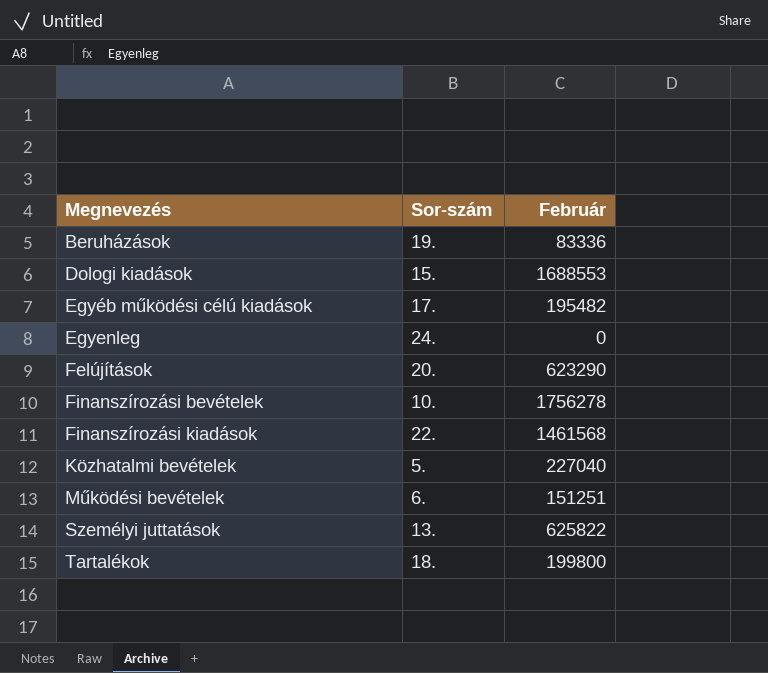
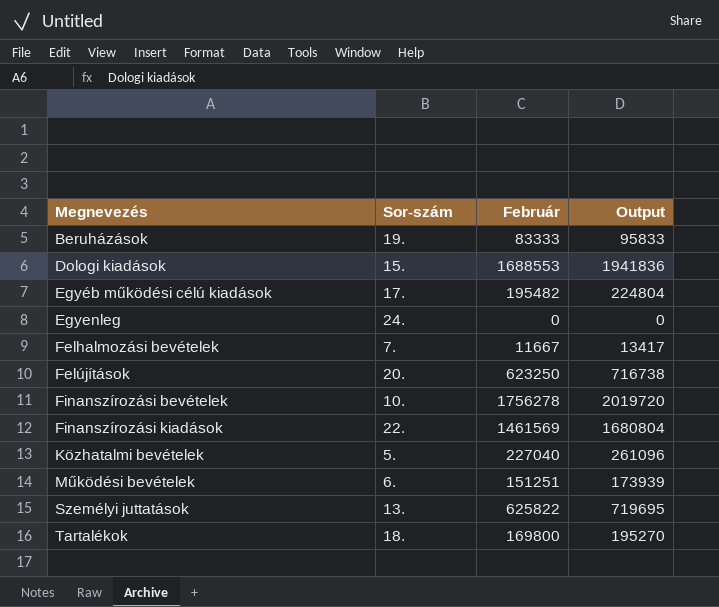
column Output | formula: none -> [Február] * 1.15
Beruházások | Február: 83336 -> 83333
row Felhalmozási bevételek: none -> 7. | 11667 | 13417
Felújítások | Február: 623290 -> 623250
Finanszírozási kiadások | Február: 1461568 -> 1461569
Tartalékok | Február: 199800 -> 169800

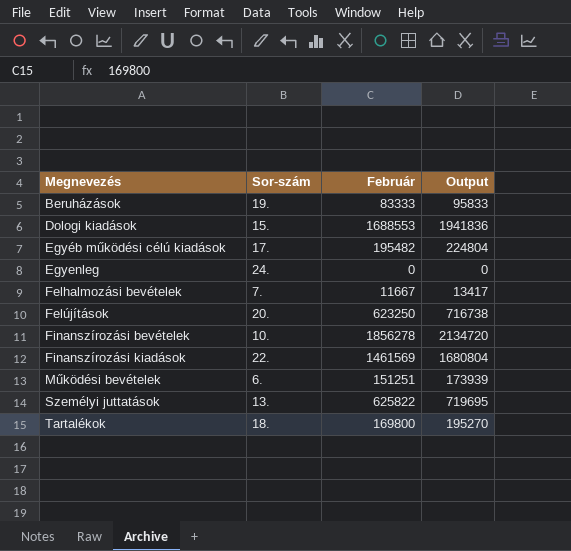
row Közhatalmi bevételek: 5. | 227040 | 261096 -> none
Finanszírozási bevételek | Február: 1756278 -> 1856278
Finanszírozási bevételek | Output: 2019720 -> 2134720

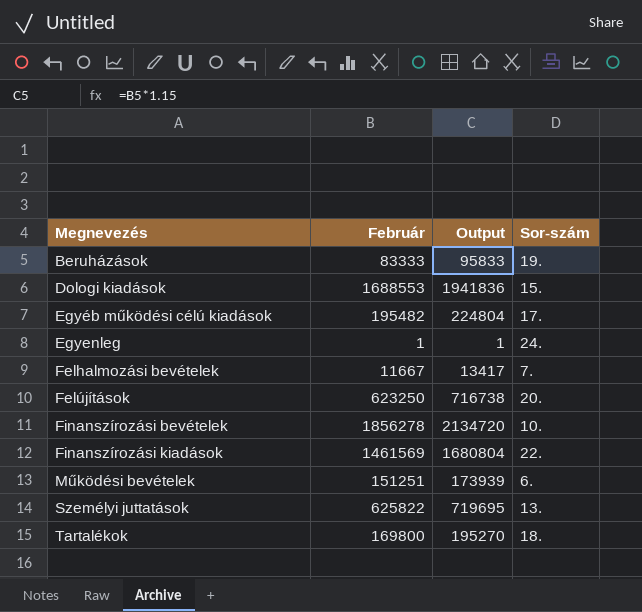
column Sor-szám | position: 2 -> 4
Egyenleg | Február: 0 -> 1
Egyenleg | Output: 0 -> 1

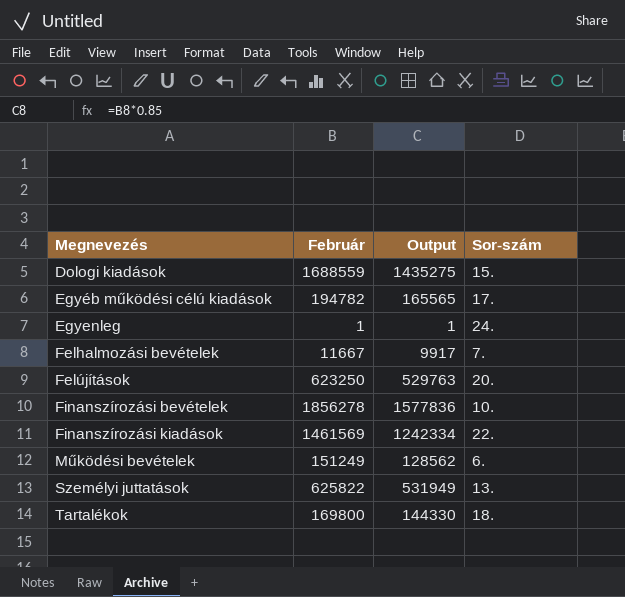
column Output | formula: [Február] * 1.15 -> [Február] * 0.85
row Beruházások: 83333 | 95833 | 19. -> none
Dologi kiadások | Február: 1688553 -> 1688559
Egyéb működési célú kiadások | Február: 195482 -> 194782
Működési bevételek | Február: 151251 -> 151249

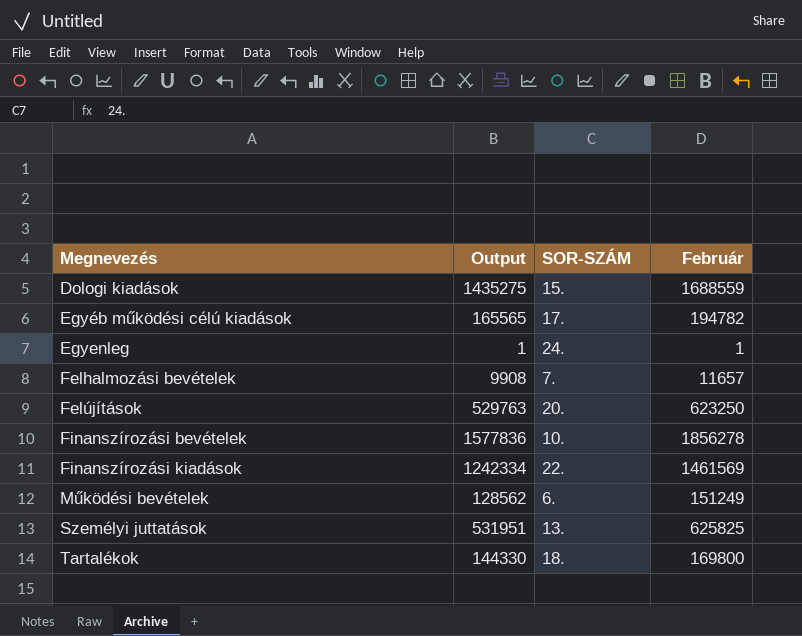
column name: Sor-szám -> SOR-SZÁM
column Február | position: 2 -> 4
Felhalmozási bevételek | Output: 9917 -> 9908
Felhalmozási bevételek | Február: 11667 -> 11657
Személyi juttatások | Output: 531949 -> 531951
Személyi juttatások | Február: 625822 -> 625825

